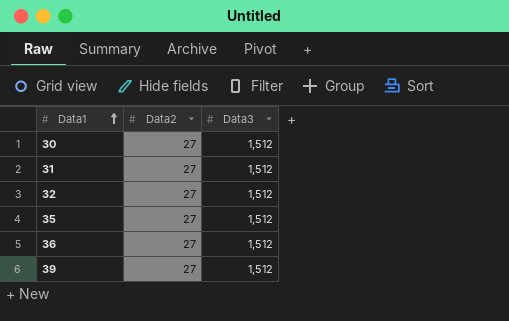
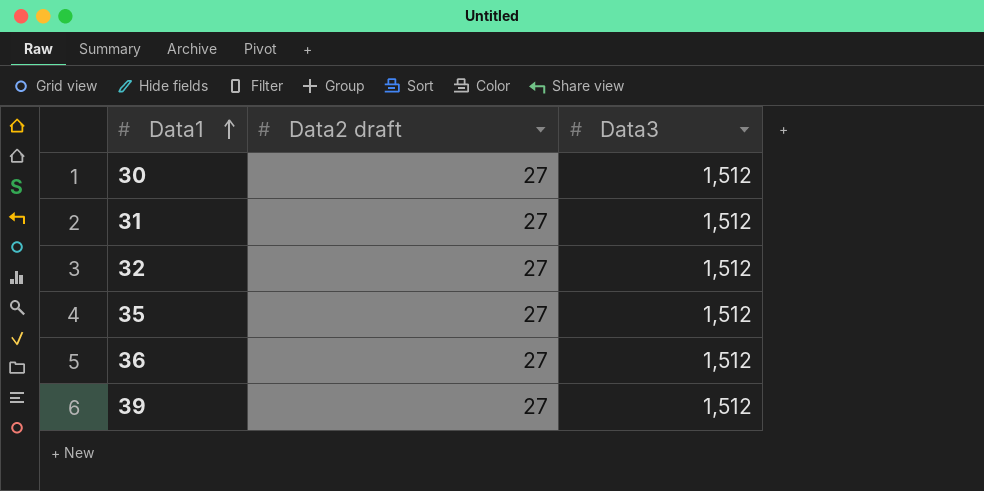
column name: Data2 -> Data2 draft

